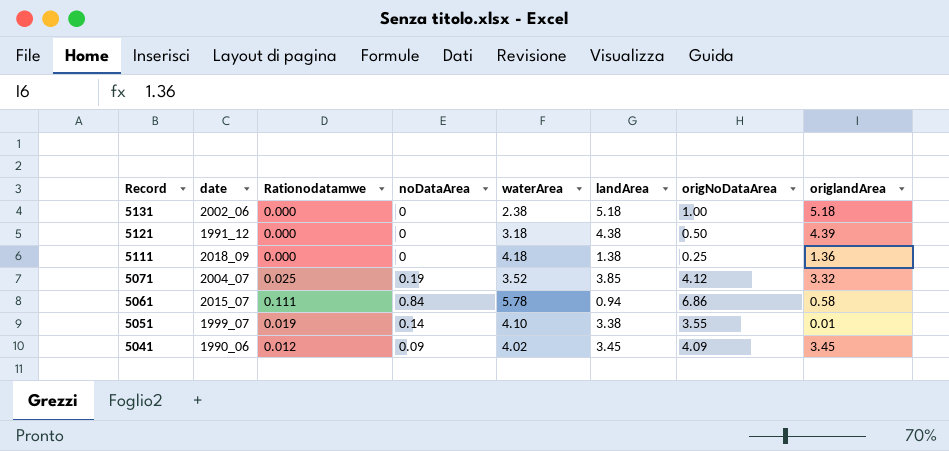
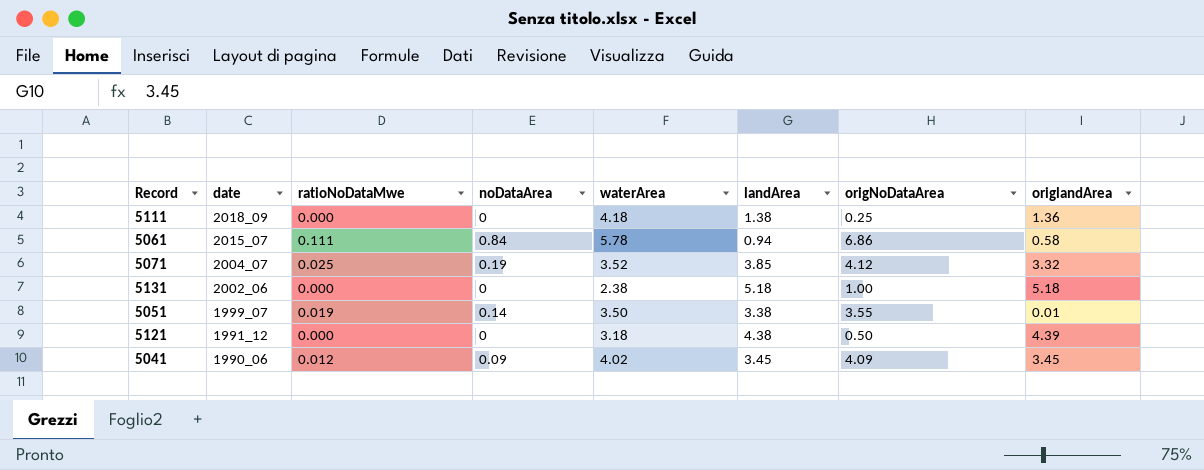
row order: Record descending -> date descending
column name: Rationodatamwe -> ratioNoDataMwe
5051 | waterArea: 4.10 -> 3.50

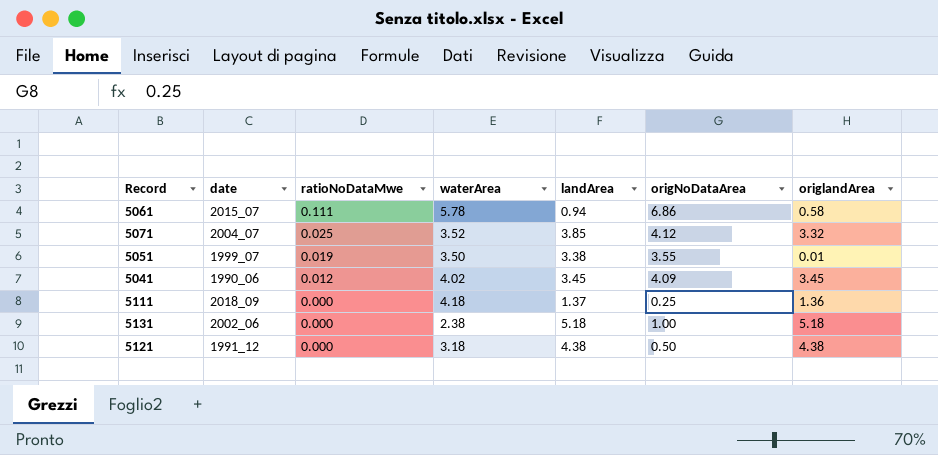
row order: date descending -> ratioNoDataMwe descending
column noDataArea | position: 4 -> none
5111 | landArea: 1.38 -> 1.37
5121 | origlandArea: 4.39 -> 4.38

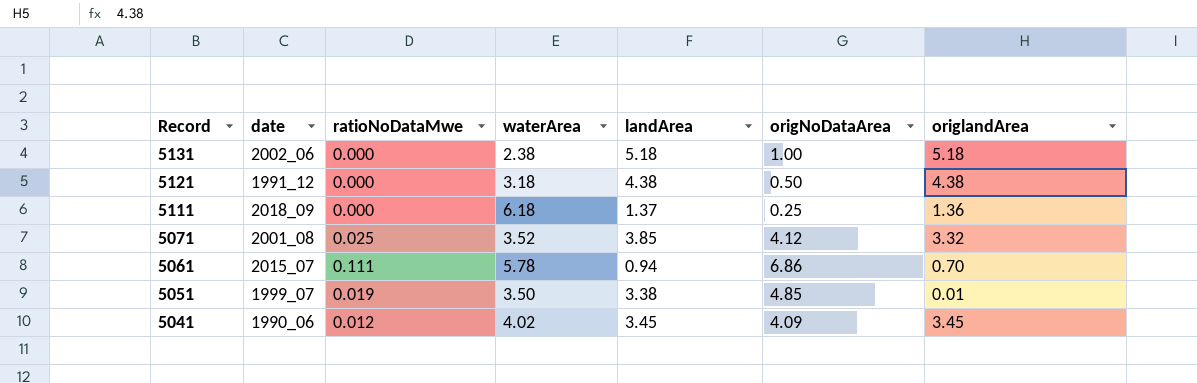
row order: ratioNoDataMwe descending -> Record descending
5111 | waterArea: 4.18 -> 6.18
5071 | date: 2004_07 -> 2001_08
5061 | origlandArea: 0.58 -> 0.70
5051 | origNoDataArea: 3.55 -> 4.85

